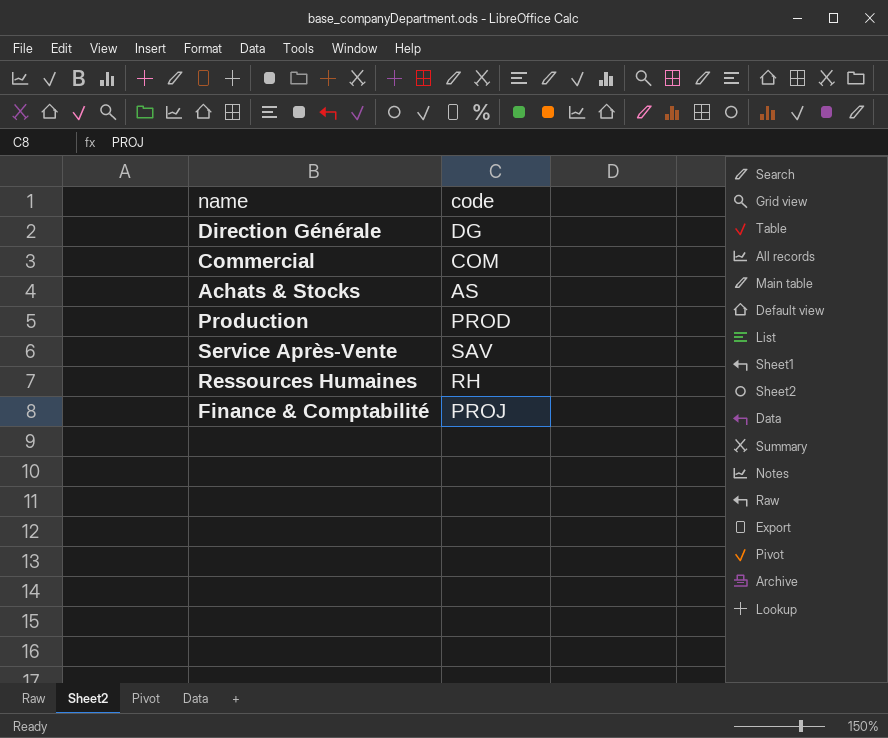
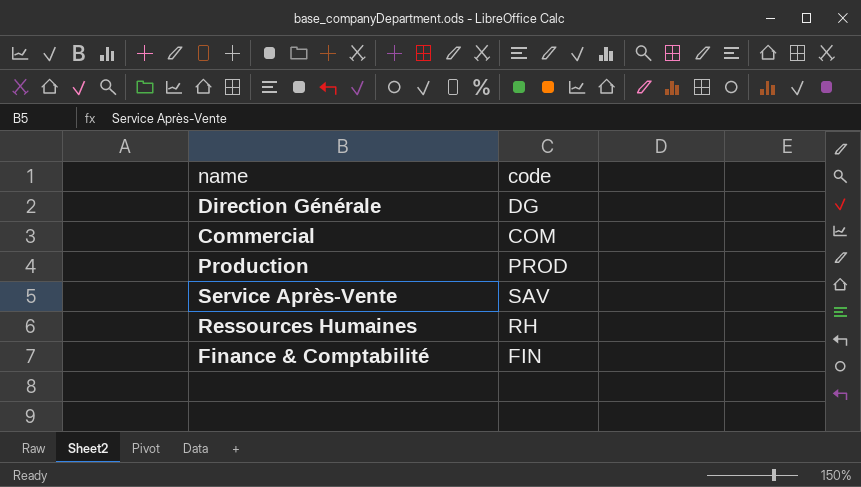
row Achats & Stocks: AS -> none
Finance & Comptabilité | code: PROJ -> FIN

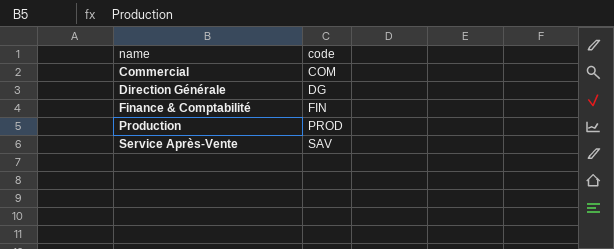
row order: none -> name ascending
row Ressources Humaines: RH -> none

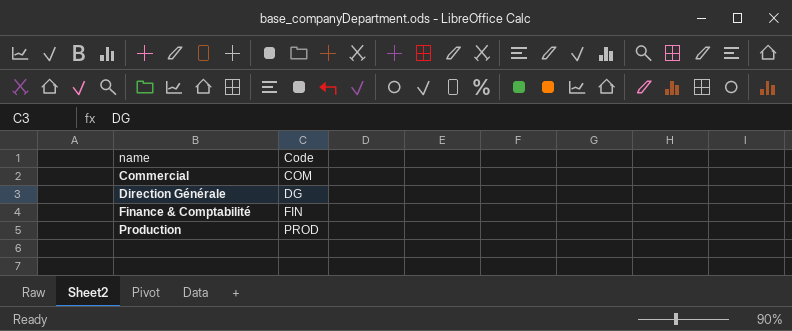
column name: code -> Code
row Service Après-Vente: SAV -> none

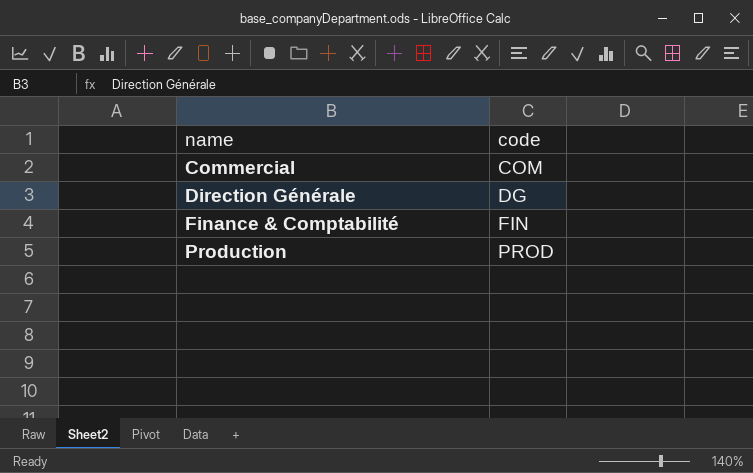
column name: Code -> code

